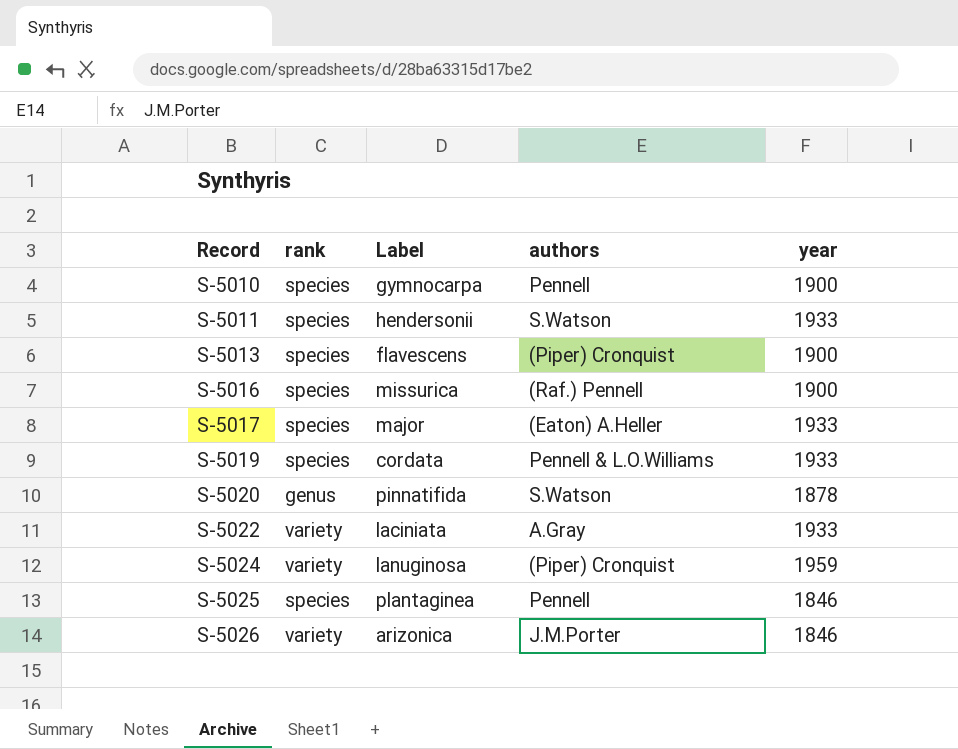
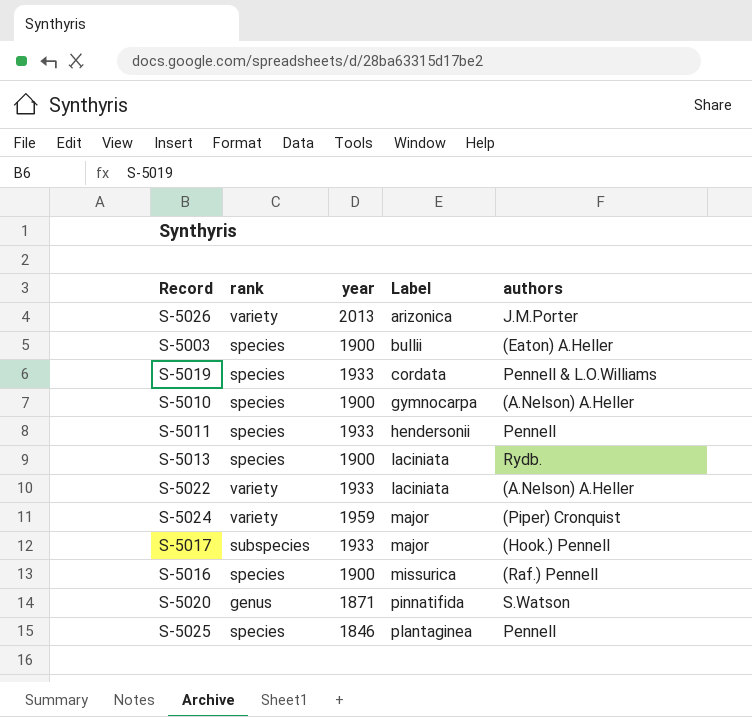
row order: Record ascending -> Label ascending
column year | position: 5 -> 3
S-5026 | year: 1846 -> 2013
row S-5003: none -> species | 1900 | bullii | (Eaton) A.Heller
S-5010 | authors: Pennell -> (A.Nelson) A.Heller
S-5011 | authors: S.Watson -> Pennell
S-5013 | Label: flavescens -> laciniata
S-5013 | authors: (Piper) Cronquist -> Rydb.
S-5022 | authors: A.Gray -> (A.Nelson) A.Heller
S-5024 | Label: lanuginosa -> major
S-5017 | rank: species -> subspecies
S-5017 | authors: (Eaton) A.Heller -> (Hook.) Pennell
S-5020 | year: 1878 -> 1871

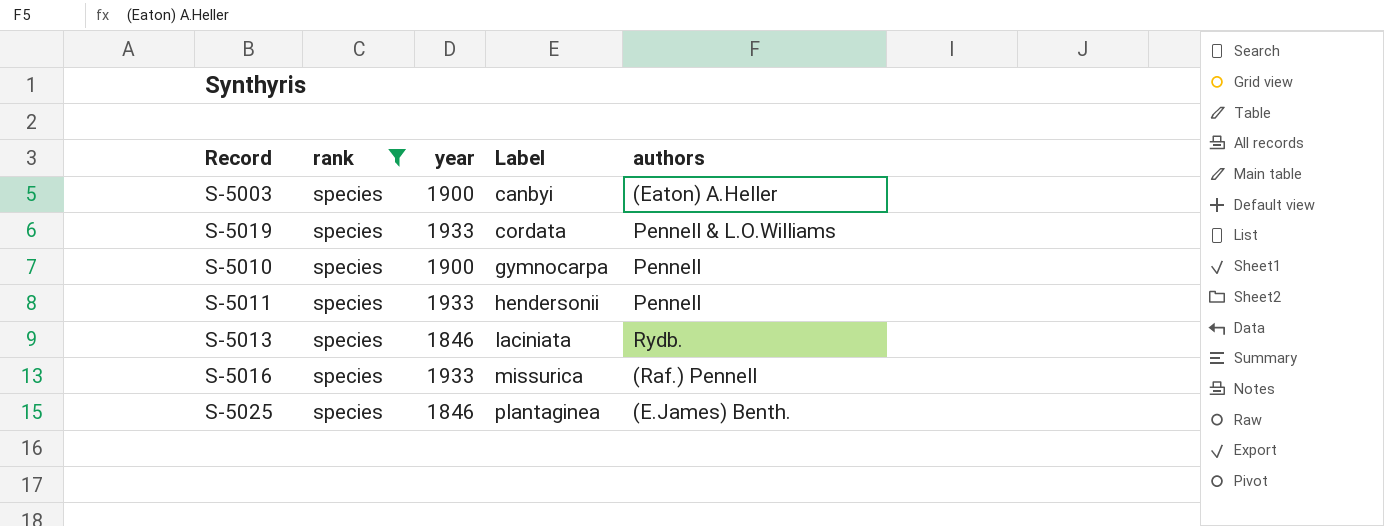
filter: none -> rank = species
S-5003 | Label: bullii -> canbyi
S-5010 | authors: (A.Nelson) A.Heller -> Pennell
S-5013 | year: 1900 -> 1846
S-5016 | year: 1900 -> 1933
S-5025 | authors: Pennell -> (E.James) Benth.

